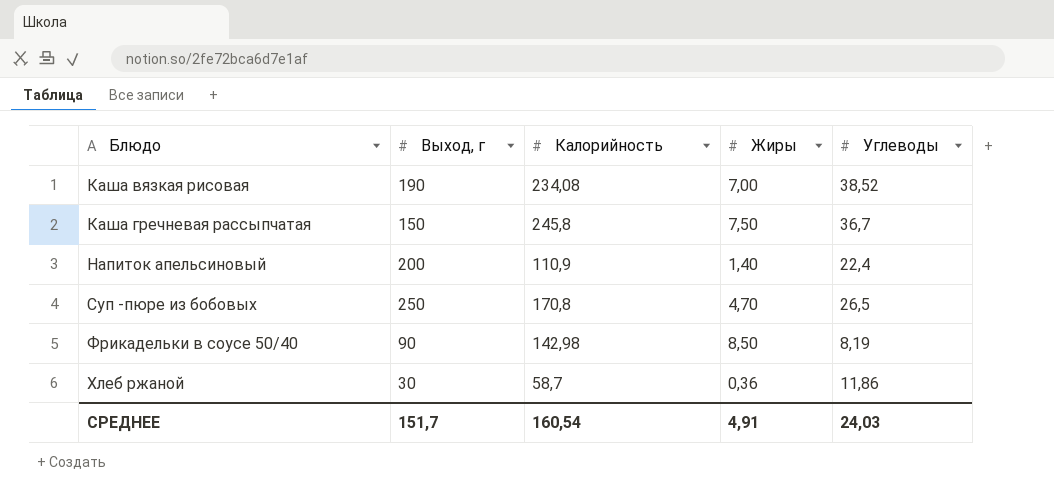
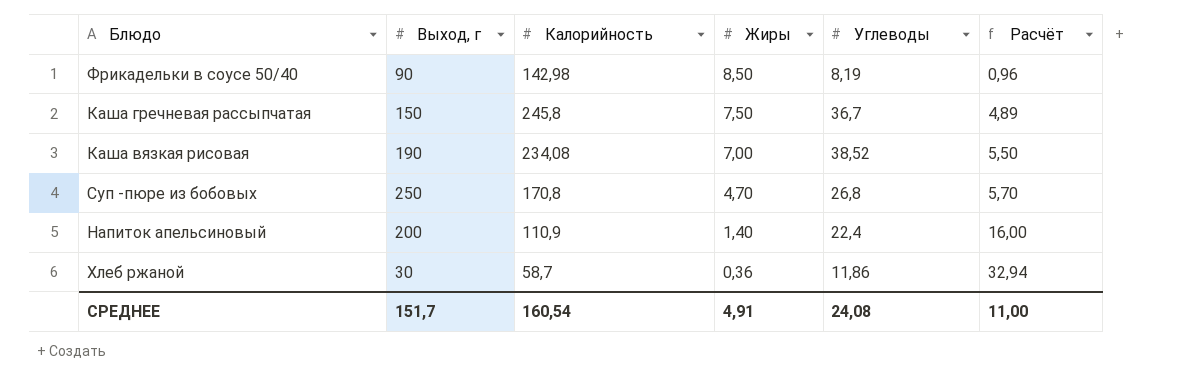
row order: Блюдо ascending -> Жиры descending
column Расчёт | formula: none -> [Углеводы] / [Жиры]
Суп -пюре из бобовых | Углеводы: 26,5 -> 26,8
СРЕДНЕЕ | Углеводы: 24,03 -> 24,08

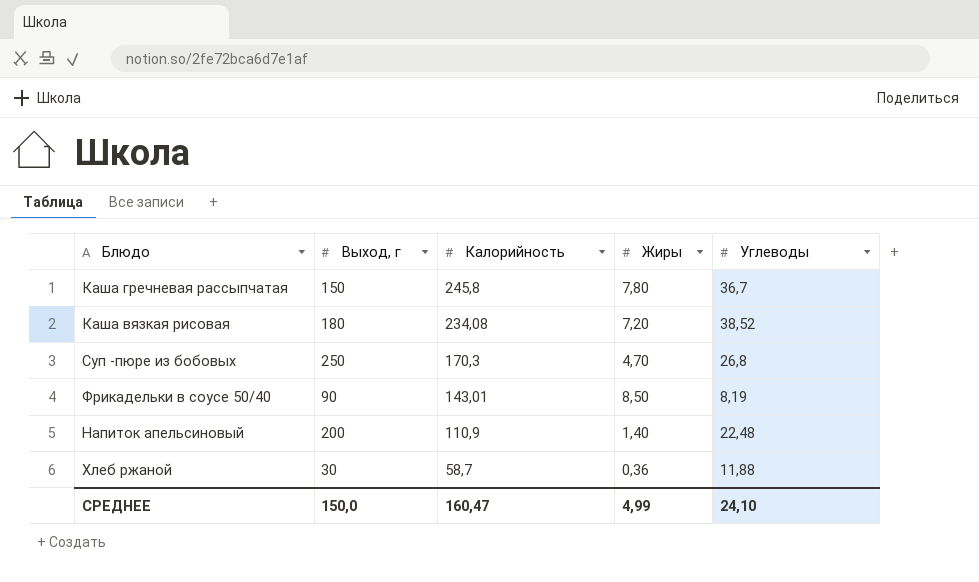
row order: Жиры descending -> Калорийность descending
column Расчёт | formula: [Углеводы] / [Жиры] -> none
Каша гречневая рассыпчатая | Жиры: 7,50 -> 7,80
Каша вязкая рисовая | Выход, г: 190 -> 180
Каша вязкая рисовая | Жиры: 7,00 -> 7,20
Суп -пюре из бобовых | Калорийность: 170,8 -> 170,3
Фрикадельки в соусе 50/40 | Калорийность: 142,98 -> 143,01
Напиток апельсиновый | Углеводы: 22,4 -> 22,48
Хлеб ржаной | Углеводы: 11,86 -> 11,88
СРЕДНЕЕ | Выход, г: 151,7 -> 150,0
СРЕДНЕЕ | Калорийность: 160,54 -> 160,47
СРЕДНЕЕ | Жиры: 4,91 -> 4,99
СРЕДНЕЕ | Углеводы: 24,08 -> 24,10

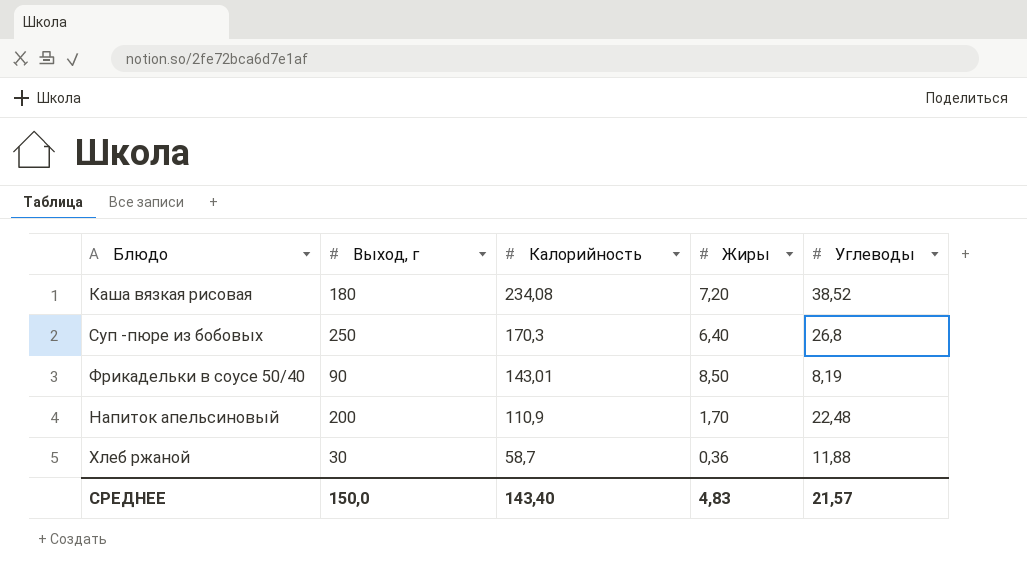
row Каша гречневая рассыпчатая: 150 | 245,8 | 7,80 | 36,7 -> none
Суп -пюре из бобовых | Жиры: 4,70 -> 6,40
Напиток апельсиновый | Жиры: 1,40 -> 1,70
СРЕДНЕЕ | Калорийность: 160,47 -> 143,40
СРЕДНЕЕ | Жиры: 4,99 -> 4,83
СРЕДНЕЕ | Углеводы: 24,10 -> 21,57

